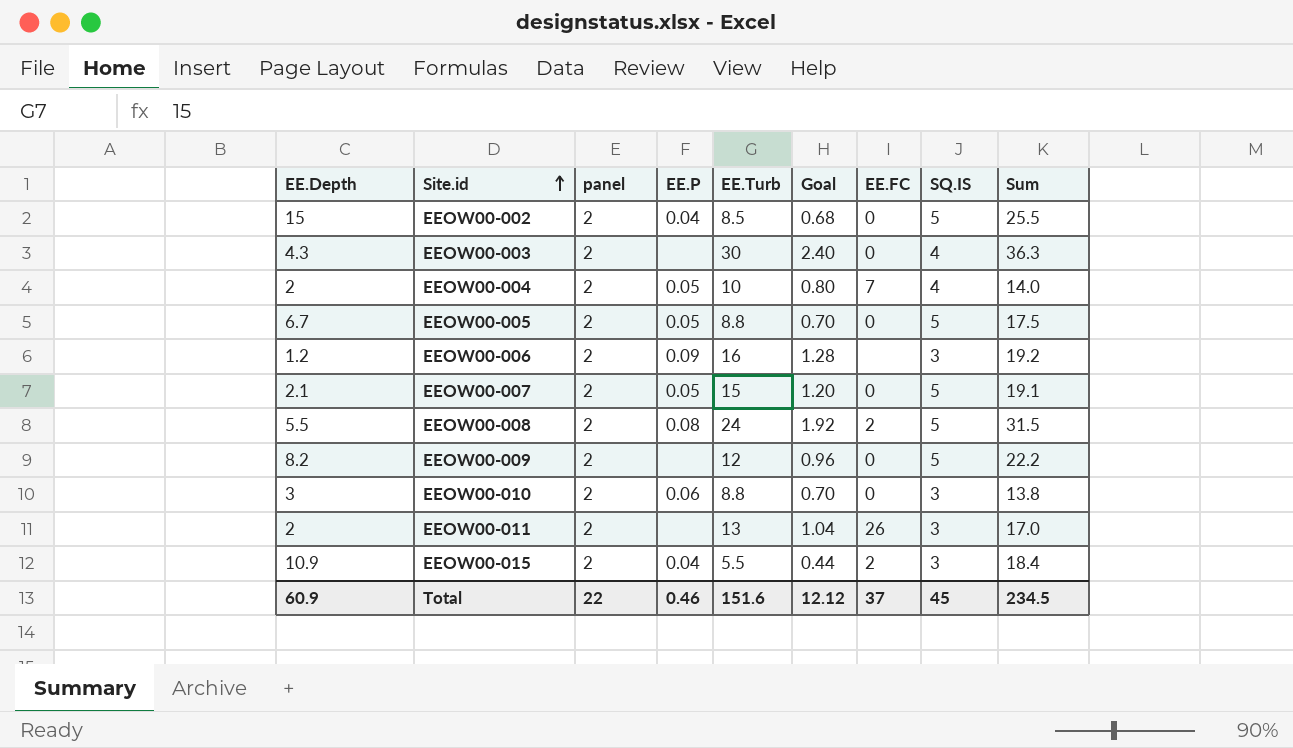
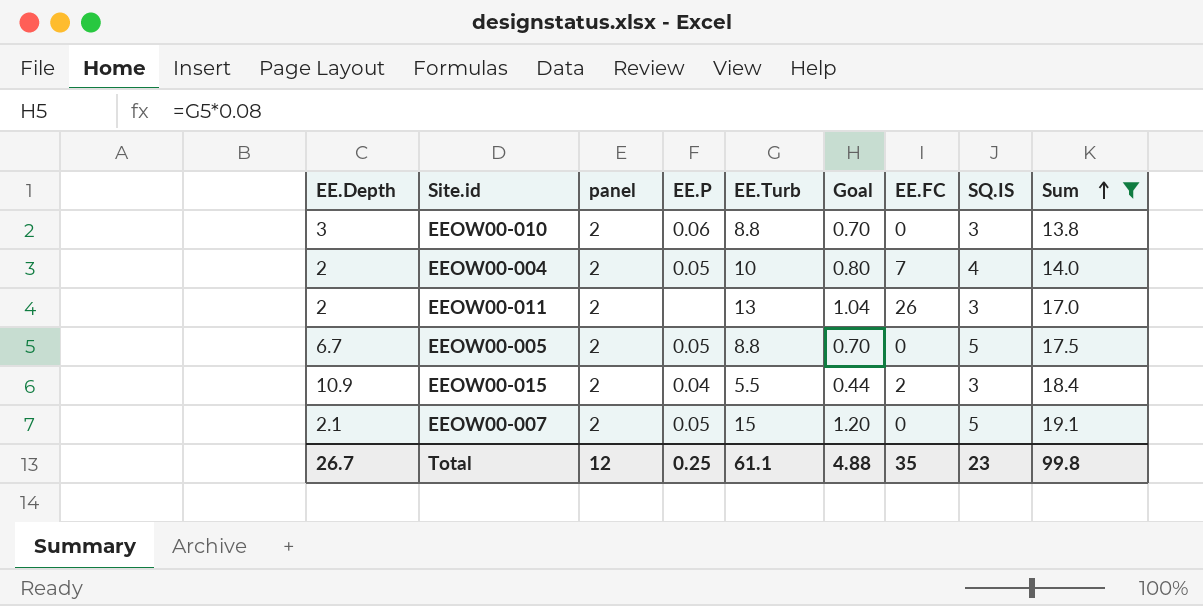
filter: none -> Sum <= 19.1
row order: Site.id ascending -> Sum ascending
Total | EE.Depth: 60.9 -> 26.7
Total | panel: 22 -> 12
Total | EE.P: 0.46 -> 0.25
Total | EE.Turb: 151.6 -> 61.1
Total | Goal: 12.12 -> 4.88
Total | EE.FC: 37 -> 35
Total | SQ.IS: 45 -> 23
Total | Sum: 234.5 -> 99.8

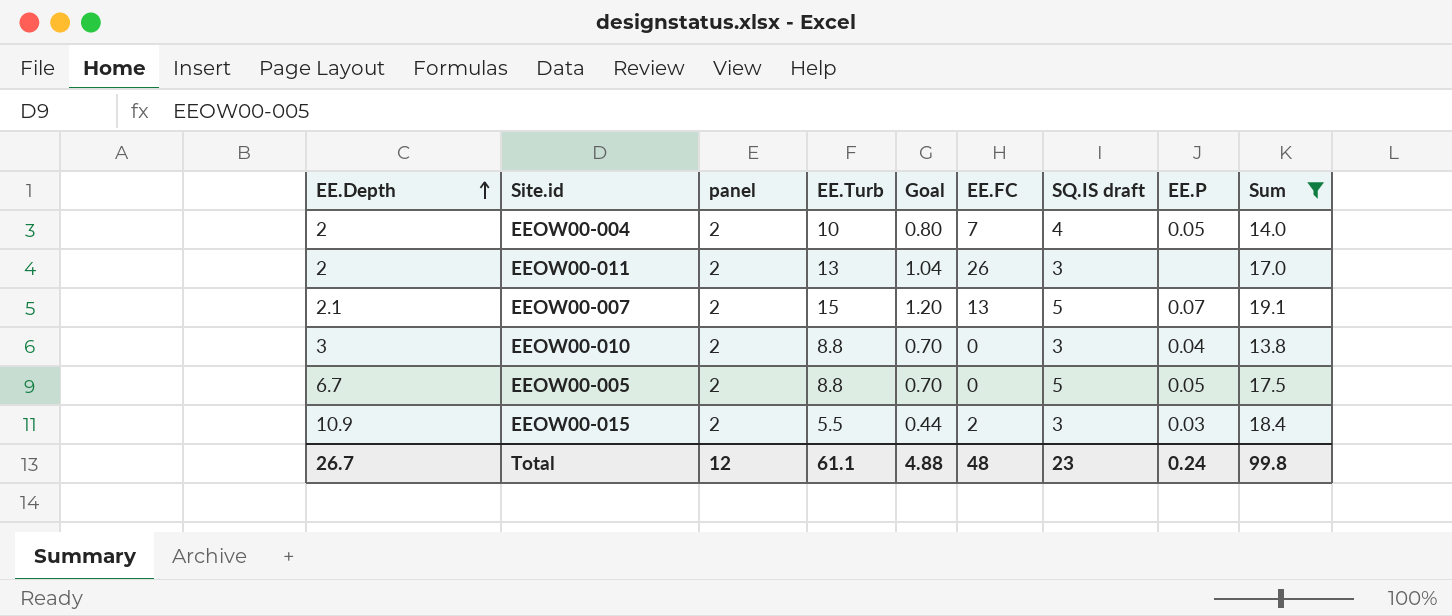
row order: Sum ascending -> EE.Depth ascending
column name: SQ.IS -> SQ.IS draft
column EE.P | position: 4 -> 8
EEOW00-007 | EE.FC: 0 -> 13
EEOW00-007 | EE.P: 0.05 -> 0.07
EEOW00-010 | EE.P: 0.06 -> 0.04
EEOW00-015 | EE.P: 0.04 -> 0.03
Total | EE.FC: 35 -> 48
Total | EE.P: 0.25 -> 0.24

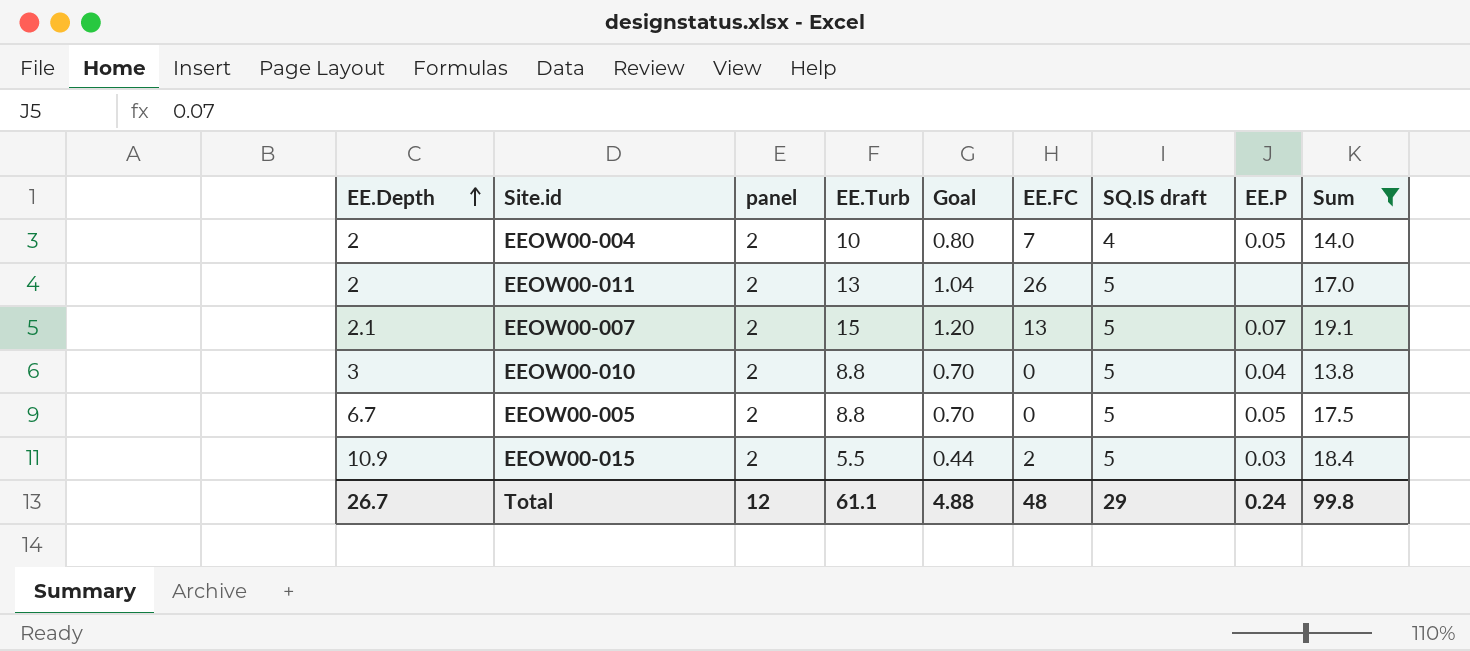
EEOW00-011 | SQ.IS draft: 3 -> 5
EEOW00-010 | SQ.IS draft: 3 -> 5
EEOW00-015 | SQ.IS draft: 3 -> 5
Total | SQ.IS draft: 23 -> 29

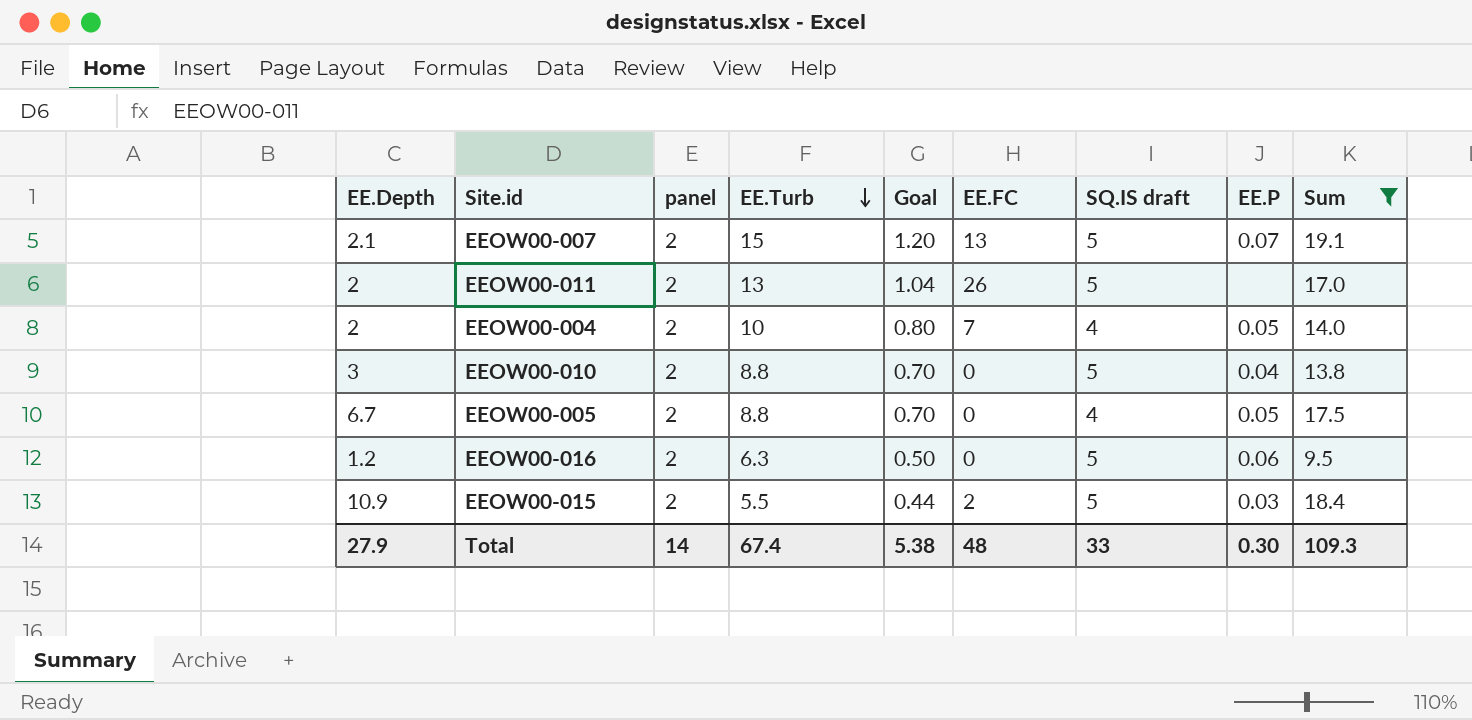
row order: EE.Depth ascending -> EE.Turb descending
EEOW00-005 | SQ.IS draft: 5 -> 4
row EEOW00-016: none -> 1.2 | 2 | 6.3 | 0.50 | 0 | 5 | 0.06 | 9.5
Total | EE.Depth: 26.7 -> 27.9
Total | panel: 12 -> 14
Total | EE.Turb: 61.1 -> 67.4
Total | Goal: 4.88 -> 5.38
Total | SQ.IS draft: 29 -> 33
Total | EE.P: 0.24 -> 0.30
Total | Sum: 99.8 -> 109.3

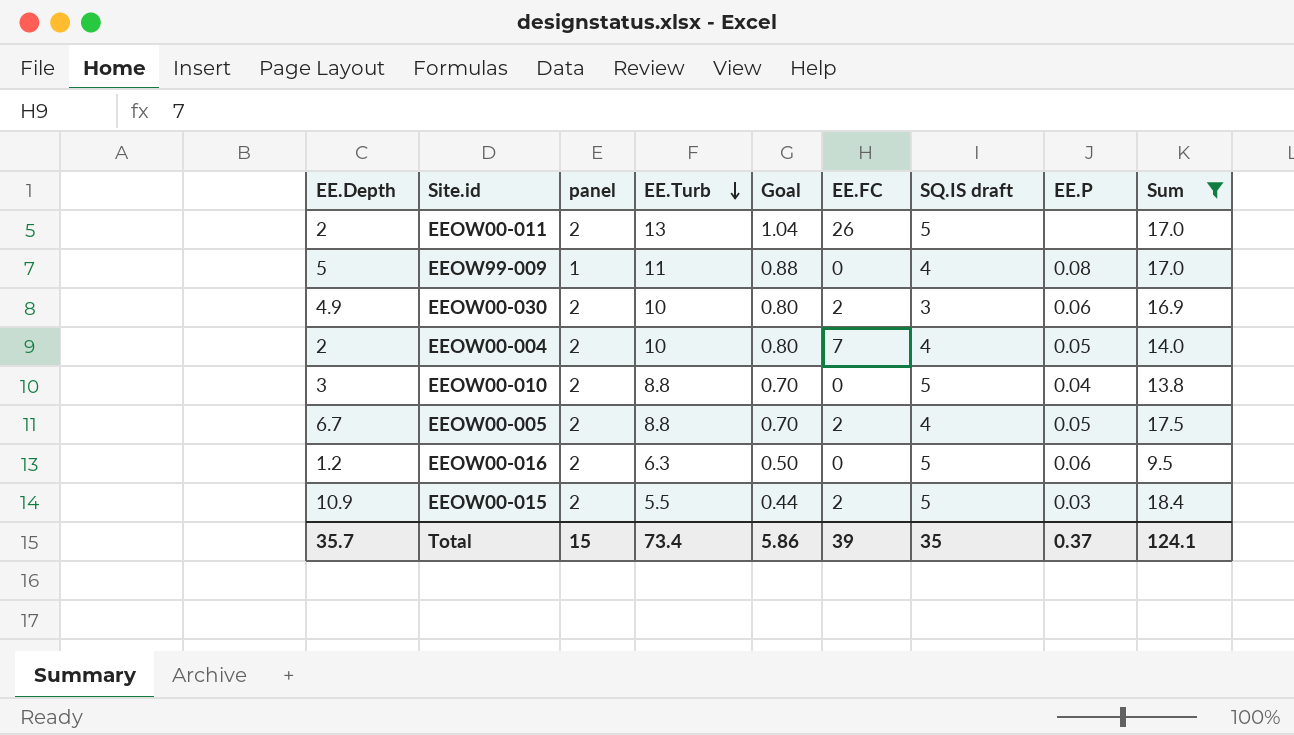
row EEOW00-007: 2.1 | 2 | 15 | 1.20 | 13 | 5 | 0.07 | 19.1 -> none
row EEOW99-009: none -> 5 | 1 | 11 | 0.88 | 0 | 4 | 0.08 | 17.0
row EEOW00-030: none -> 4.9 | 2 | 10 | 0.80 | 2 | 3 | 0.06 | 16.9
EEOW00-005 | EE.FC: 0 -> 2
Total | EE.Depth: 27.9 -> 35.7
Total | panel: 14 -> 15
Total | EE.Turb: 67.4 -> 73.4
Total | Goal: 5.38 -> 5.86
Total | EE.FC: 48 -> 39
Total | SQ.IS draft: 33 -> 35
Total | EE.P: 0.30 -> 0.37
Total | Sum: 109.3 -> 124.1

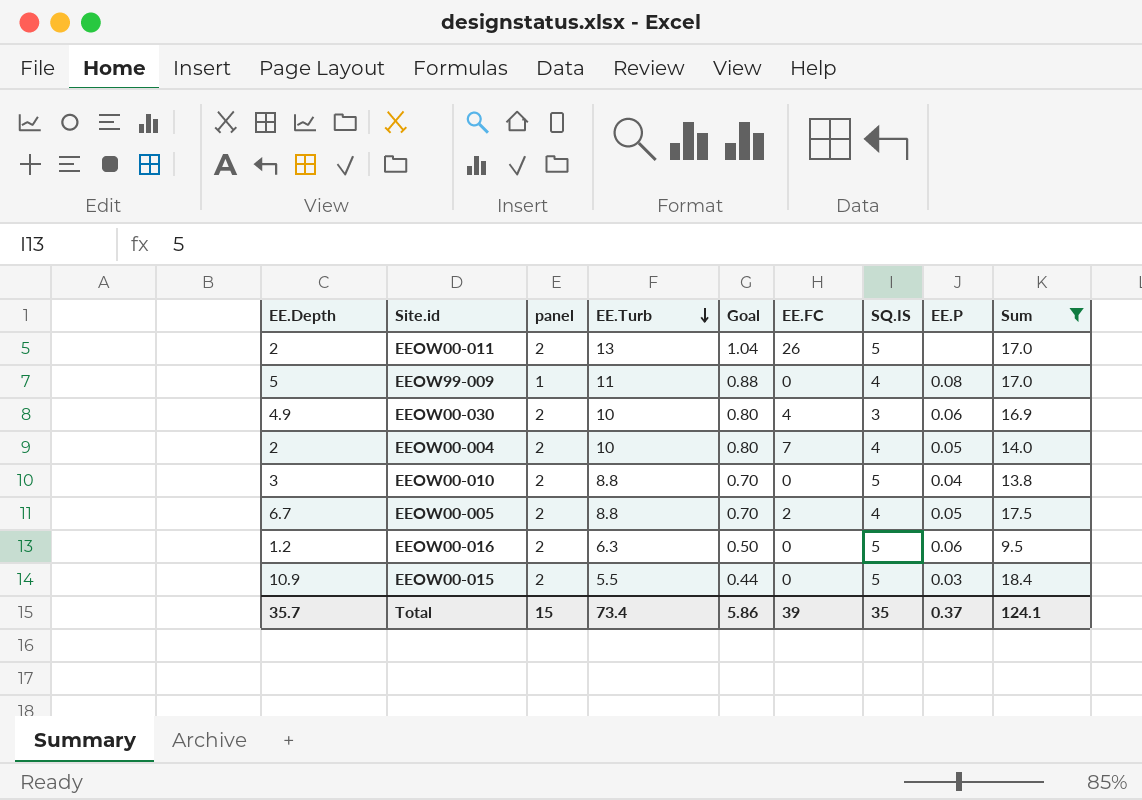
column name: SQ.IS draft -> SQ.IS
EEOW00-030 | EE.FC: 2 -> 4
EEOW00-015 | EE.FC: 2 -> 0

